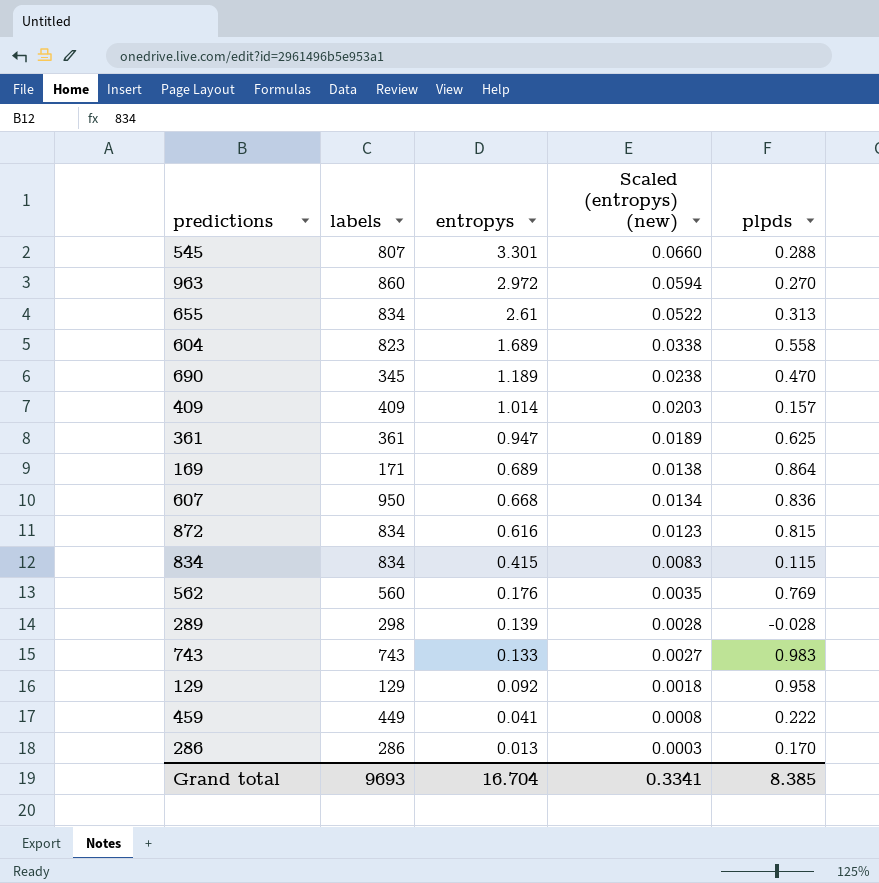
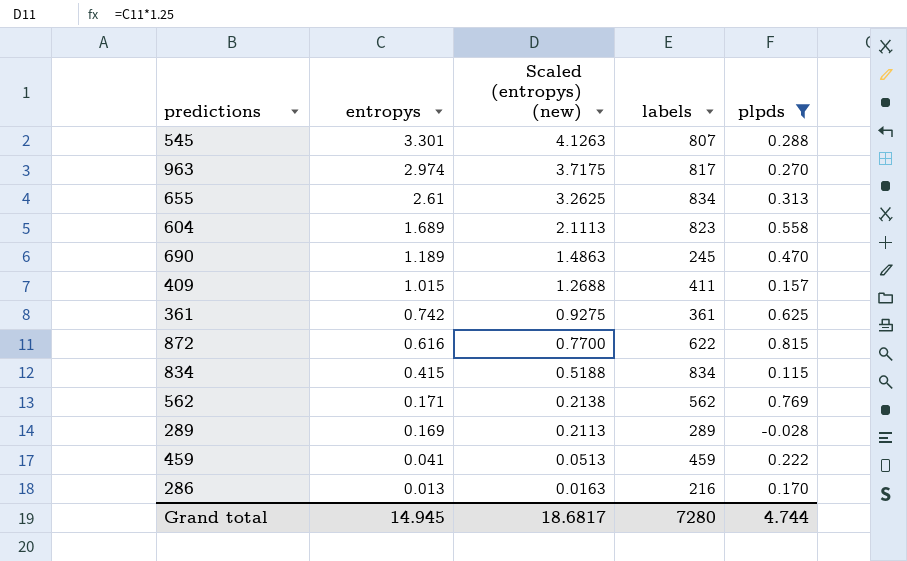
filter: none -> plpds <= 0.815
column Scaled (entropys) (new) | formula: [entropys] * 0.02 -> [entropys] * 1.25
column labels | position: 2 -> 4
963 | entropys: 2.972 -> 2.974
963 | labels: 860 -> 817
690 | labels: 345 -> 245
409 | entropys: 1.014 -> 1.015
409 | labels: 409 -> 411
361 | entropys: 0.947 -> 0.742
872 | labels: 834 -> 622
562 | entropys: 0.176 -> 0.171
562 | labels: 560 -> 562
289 | entropys: 0.139 -> 0.169
289 | labels: 298 -> 289
459 | labels: 449 -> 459
286 | labels: 286 -> 216
Grand total | entropys: 16.704 -> 14.945
Grand total | Scaled (entropys) (new): 0.3341 -> 18.6817
Grand total | labels: 9693 -> 7280
Grand total | plpds: 8.385 -> 4.744

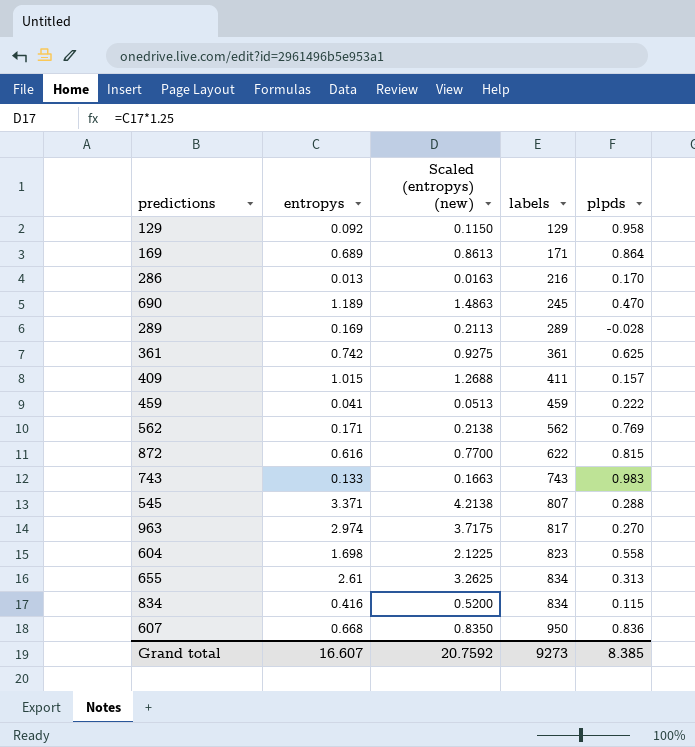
filter: plpds <= 0.815 -> none
row order: entropys descending -> labels ascending
545 | entropys: 3.301 -> 3.371
545 | Scaled (entropys) (new): 4.1263 -> 4.2138
604 | entropys: 1.689 -> 1.698
604 | Scaled (entropys) (new): 2.1113 -> 2.1225
834 | entropys: 0.415 -> 0.416
834 | Scaled (entropys) (new): 0.5188 -> 0.5200
Grand total | entropys: 14.945 -> 16.607
Grand total | Scaled (entropys) (new): 18.6817 -> 20.7592
Grand total | labels: 7280 -> 9273
Grand total | plpds: 4.744 -> 8.385

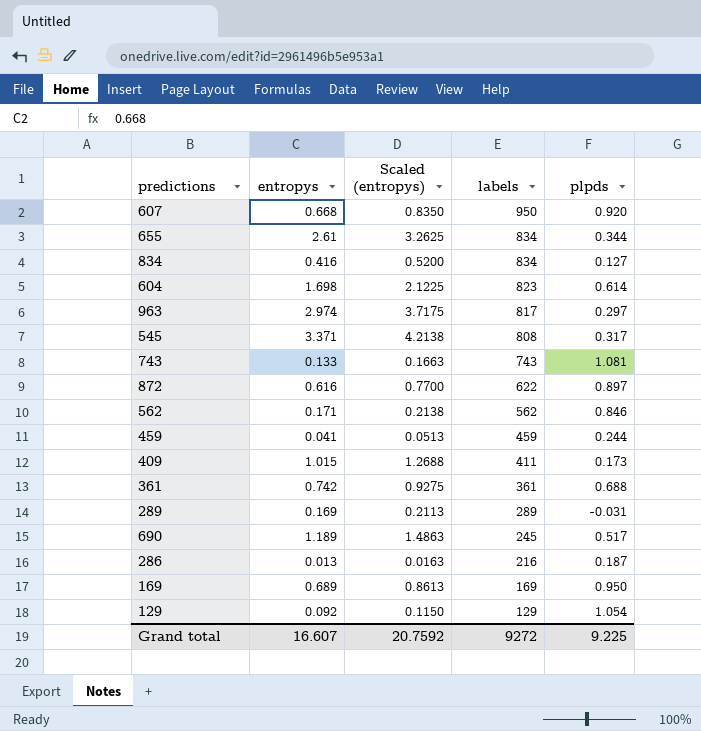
row order: labels ascending -> labels descending
column name: Scaled (entropys) (new) -> Scaled (entropys)
607 | plpds: 0.836 -> 0.920
655 | plpds: 0.313 -> 0.344
834 | plpds: 0.115 -> 0.127
604 | plpds: 0.558 -> 0.614
963 | plpds: 0.270 -> 0.297
545 | labels: 807 -> 808
545 | plpds: 0.288 -> 0.317
743 | plpds: 0.983 -> 1.081
872 | plpds: 0.815 -> 0.897
562 | plpds: 0.769 -> 0.846
459 | plpds: 0.222 -> 0.244
409 | plpds: 0.157 -> 0.173
361 | plpds: 0.625 -> 0.688
289 | plpds: -0.028 -> -0.031
690 | plpds: 0.470 -> 0.517
286 | plpds: 0.170 -> 0.187
169 | labels: 171 -> 169
169 | plpds: 0.864 -> 0.950
129 | plpds: 0.958 -> 1.054
Grand total | labels: 9273 -> 9272
Grand total | plpds: 8.385 -> 9.225

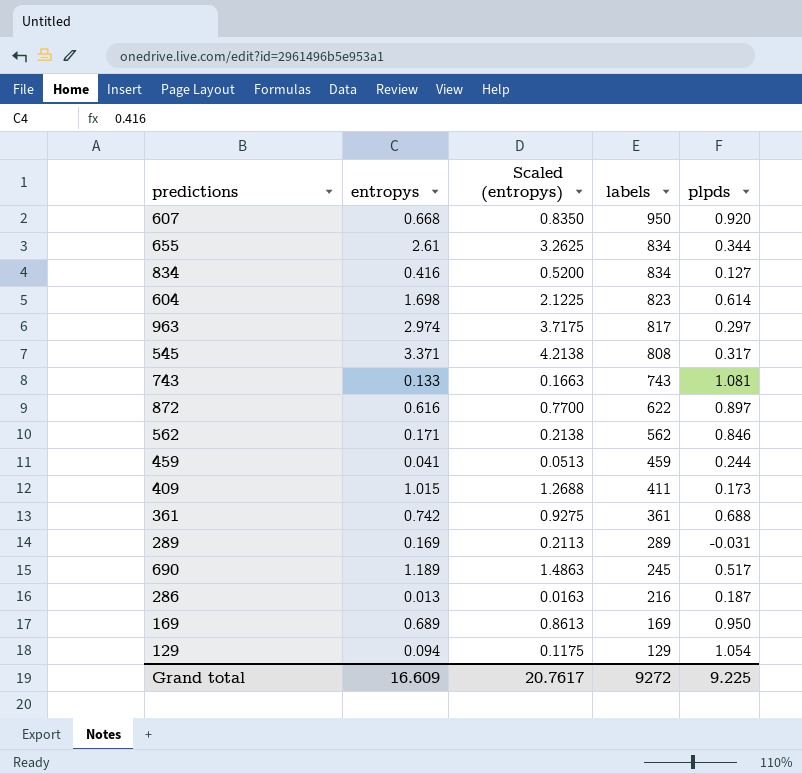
129 | entropys: 0.092 -> 0.094
129 | Scaled (entropys): 0.1150 -> 0.1175
Grand total | entropys: 16.607 -> 16.609
Grand total | Scaled (entropys): 20.7592 -> 20.7617

